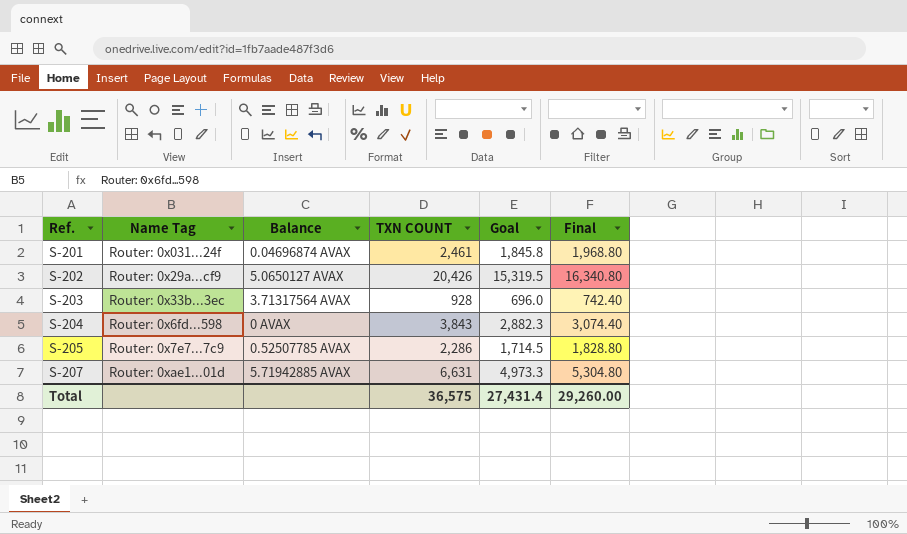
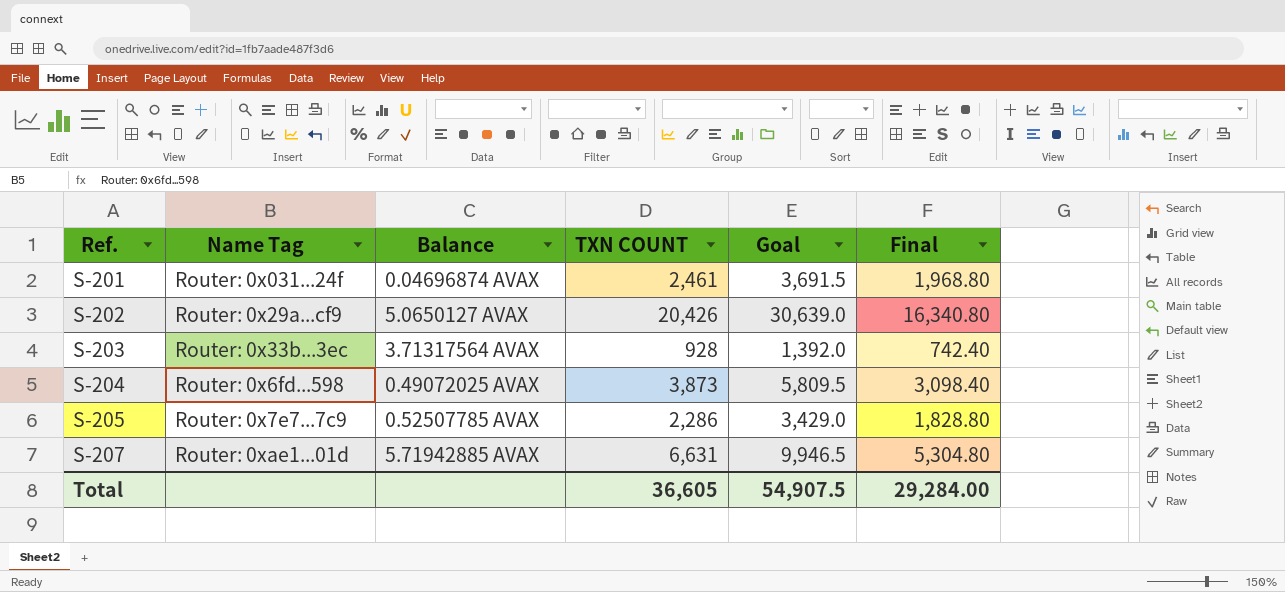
column Goal | formula: [TXN COUNT] * 0.75 -> [TXN COUNT] * 1.5
S-204 | Balance: 0 AVAX -> 0.49072025 AVAX
S-204 | TXN COUNT: 3,843 -> 3,873
S-204 | Final: 3,074.40 -> 3,098.40
Total | TXN COUNT: 36,575 -> 36,605
Total | Goal: 27,431.4 -> 54,907.5
Total | Final: 29,260.00 -> 29,284.00

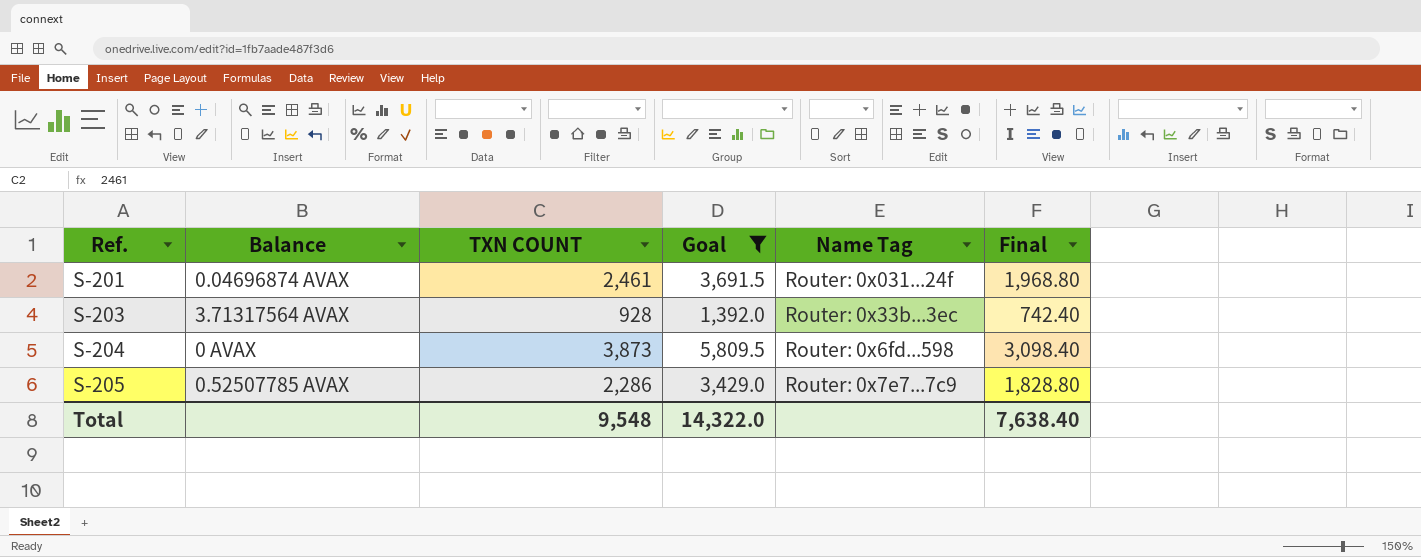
filter: none -> Goal <= 5,809.5
column Name Tag | position: 2 -> 5
S-204 | Balance: 0.49072025 AVAX -> 0 AVAX
Total | TXN COUNT: 36,605 -> 9,548
Total | Goal: 54,907.5 -> 14,322.0
Total | Final: 29,284.00 -> 7,638.40

